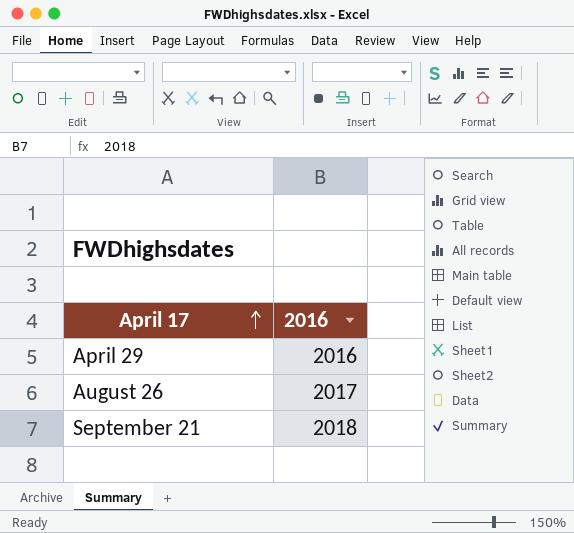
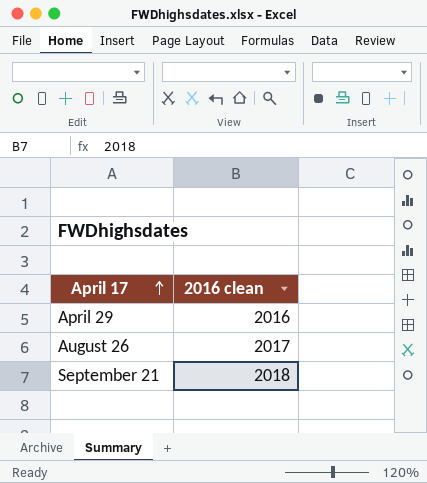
column name: 2016 -> 2016 clean

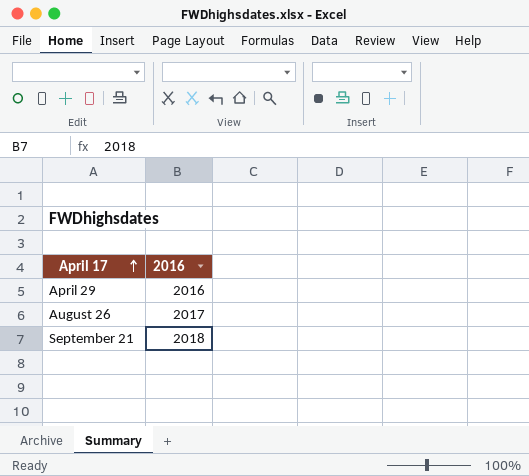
column name: 2016 clean -> 2016

